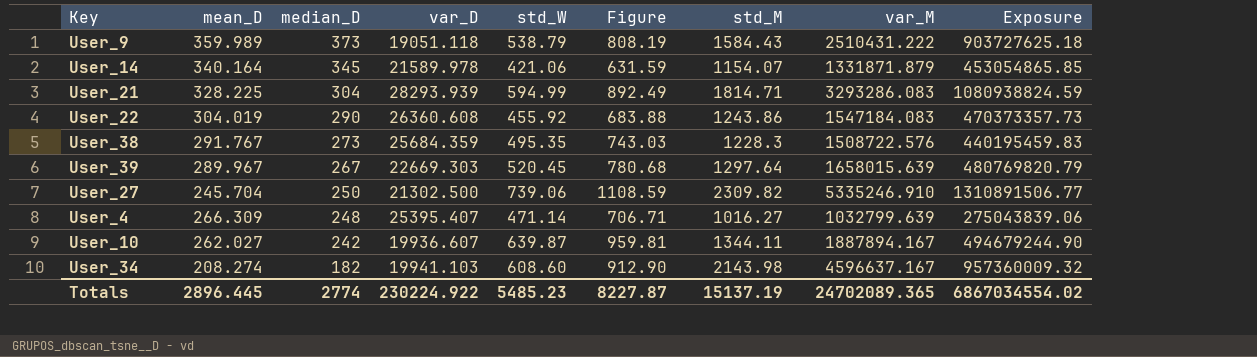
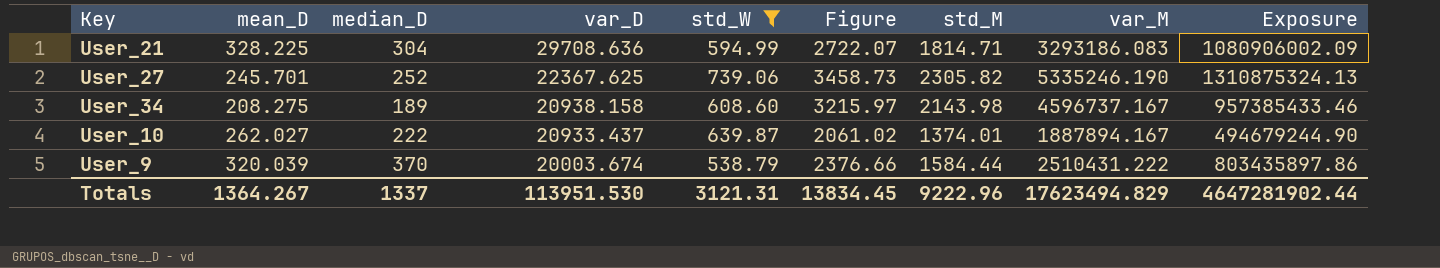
filter: none -> std_W >= 538.79
row order: median_D descending -> var_D descending
column Figure | formula: [std_W] * 1.5 -> [std_M] * 1.5
User_21 | var_D: 28293.939 -> 29708.636
User_21 | var_M: 3293286.083 -> 3293186.083
User_21 | Exposure: 1080938824.59 -> 1080906002.09
User_27 | mean_D: 245.704 -> 245.701
User_27 | median_D: 250 -> 252
User_27 | var_D: 21302.500 -> 22367.625
User_27 | std_M: 2309.82 -> 2305.82
User_27 | var_M: 5335246.910 -> 5335246.190
User_27 | Exposure: 1310891506.77 -> 1310875324.13
User_34 | mean_D: 208.274 -> 208.275
User_34 | median_D: 182 -> 189
User_34 | var_D: 19941.103 -> 20938.158
User_34 | var_M: 4596637.167 -> 4596737.167
User_34 | Exposure: 957360009.32 -> 957385433.46
User_10 | median_D: 242 -> 222
User_10 | var_D: 19936.607 -> 20933.437
User_10 | std_M: 1344.11 -> 1374.01
User_9 | mean_D: 359.989 -> 320.039
User_9 | median_D: 373 -> 370
User_9 | var_D: 19051.118 -> 20003.674
User_9 | std_M: 1584.43 -> 1584.44
User_9 | Exposure: 903727625.18 -> 803435897.86
Totals | mean_D: 2896.445 -> 1364.267
Totals | median_D: 2774 -> 1337
Totals | var_D: 230224.922 -> 113951.530
Totals | std_W: 5485.23 -> 3121.31
Totals | Figure: 8227.87 -> 13834.45
Totals | std_M: 15137.19 -> 9222.96
Totals | var_M: 24702089.365 -> 17623494.829
Totals | Exposure: 6867034554.02 -> 4647281902.44

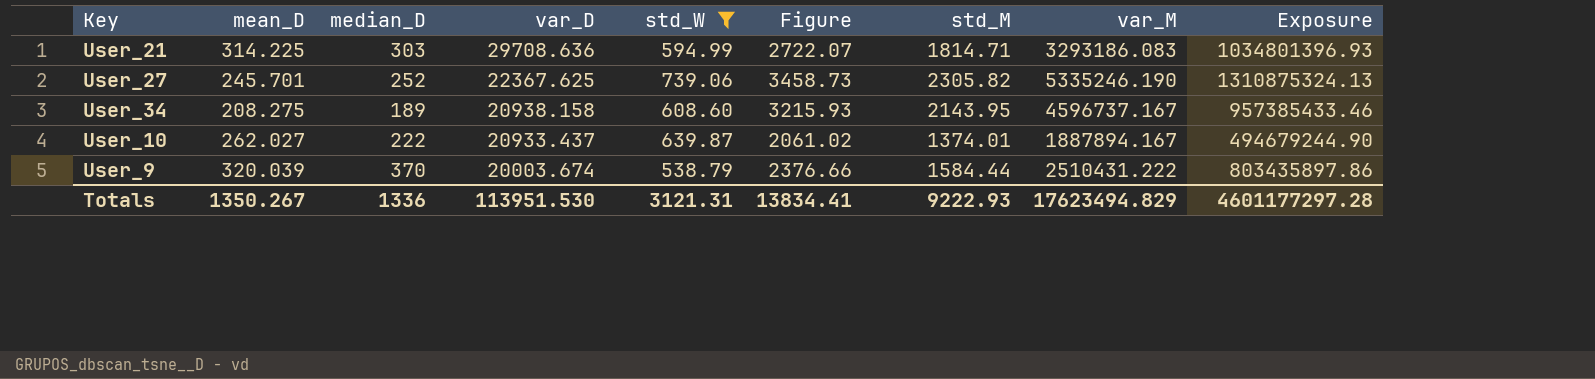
User_21 | mean_D: 328.225 -> 314.225
User_21 | median_D: 304 -> 303
User_21 | Exposure: 1080906002.09 -> 1034801396.93
User_34 | Figure: 3215.97 -> 3215.93
User_34 | std_M: 2143.98 -> 2143.95
Totals | mean_D: 1364.267 -> 1350.267
Totals | median_D: 1337 -> 1336
Totals | Figure: 13834.45 -> 13834.41
Totals | std_M: 9222.96 -> 9222.93
Totals | Exposure: 4647281902.44 -> 4601177297.28

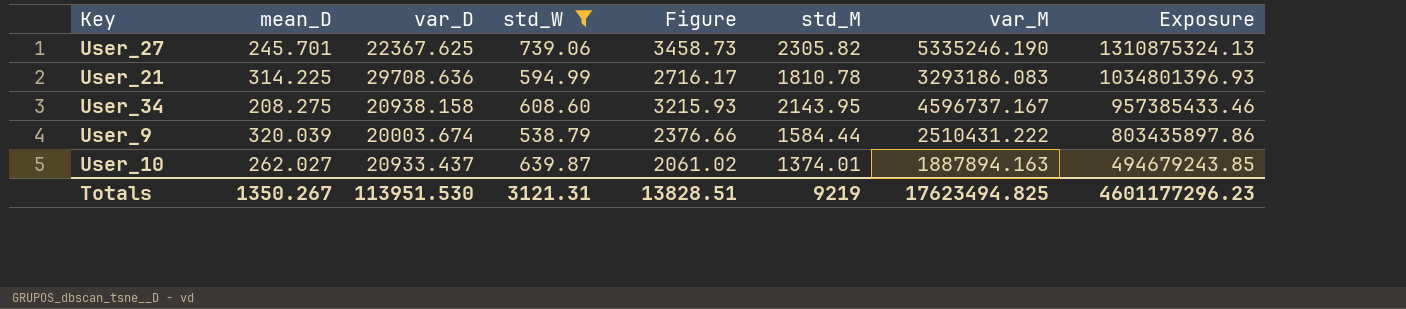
row order: var_D descending -> Exposure descending
column median_D | position: 3 -> none
User_21 | Figure: 2722.07 -> 2716.17
User_21 | std_M: 1814.71 -> 1810.78
User_10 | var_M: 1887894.167 -> 1887894.163
User_10 | Exposure: 494679244.90 -> 494679243.85
Totals | Figure: 13834.41 -> 13828.51
Totals | std_M: 9222.93 -> 9219
Totals | var_M: 17623494.829 -> 17623494.825
Totals | Exposure: 4601177297.28 -> 4601177296.23

